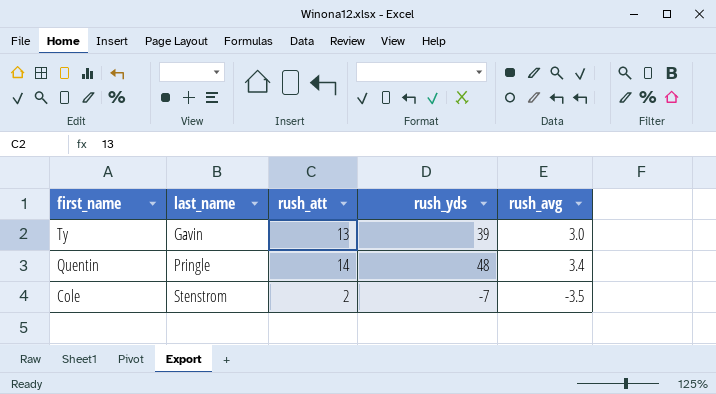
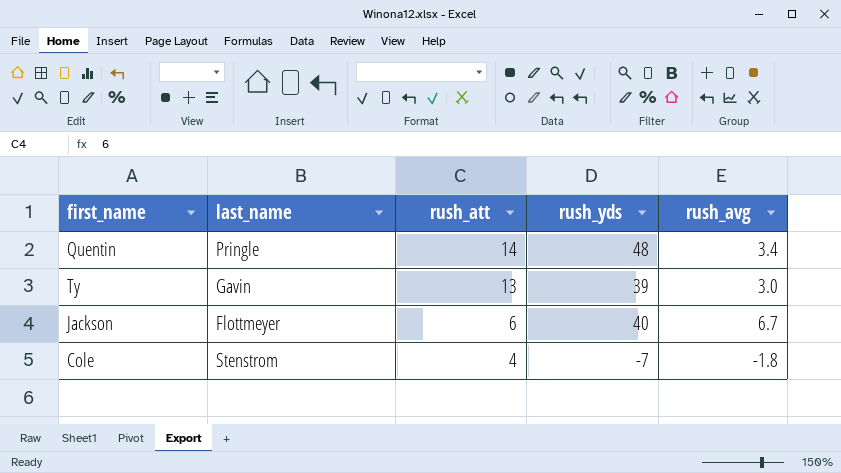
row order: first_name descending -> rush_att descending
row Jackson: none -> Flottmeyer | 6 | 40 | 6.7
Cole | rush_att: 2 -> 4
Cole | rush_avg: -3.5 -> -1.8

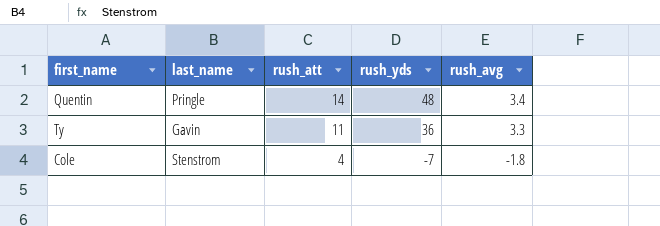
row Jackson: Flottmeyer | 6 | 40 | 6.7 -> none
Ty | rush_att: 13 -> 11
Ty | rush_yds: 39 -> 36
Ty | rush_avg: 3.0 -> 3.3

